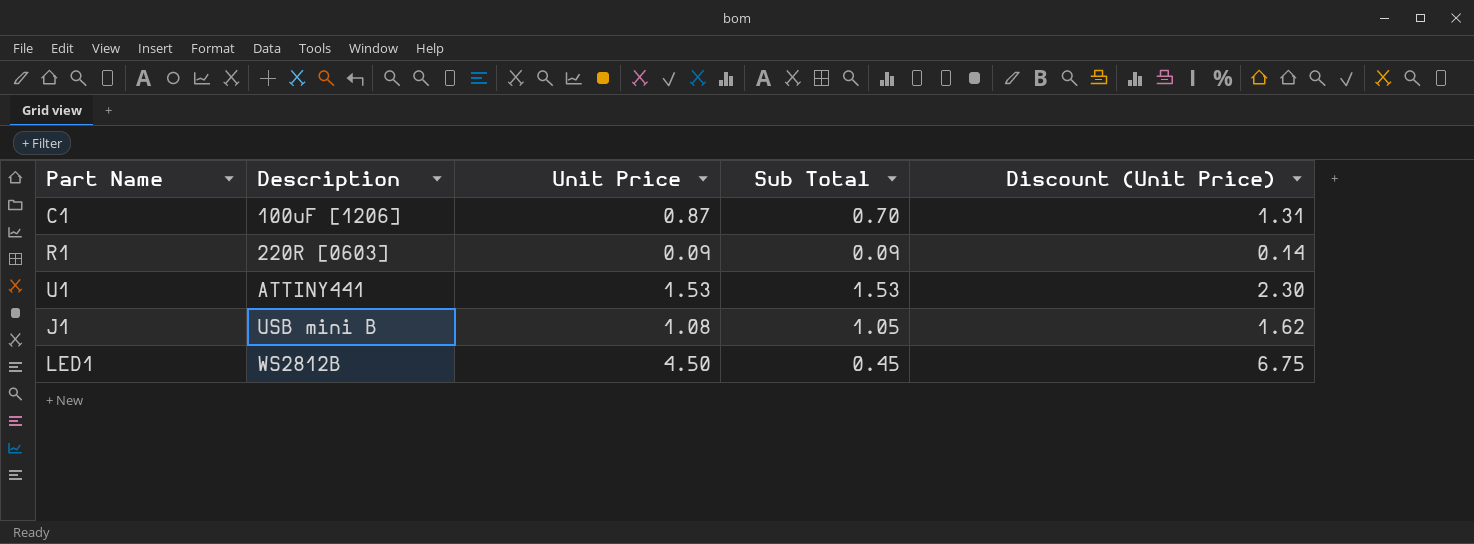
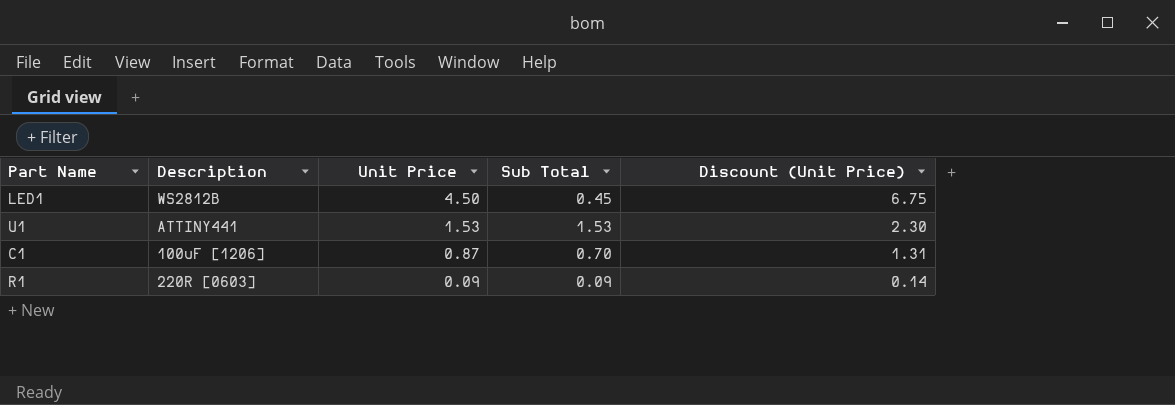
row order: Description ascending -> Unit Price descending
row J1: USB mini B | 1.08 | 1.05 | 1.62 -> none

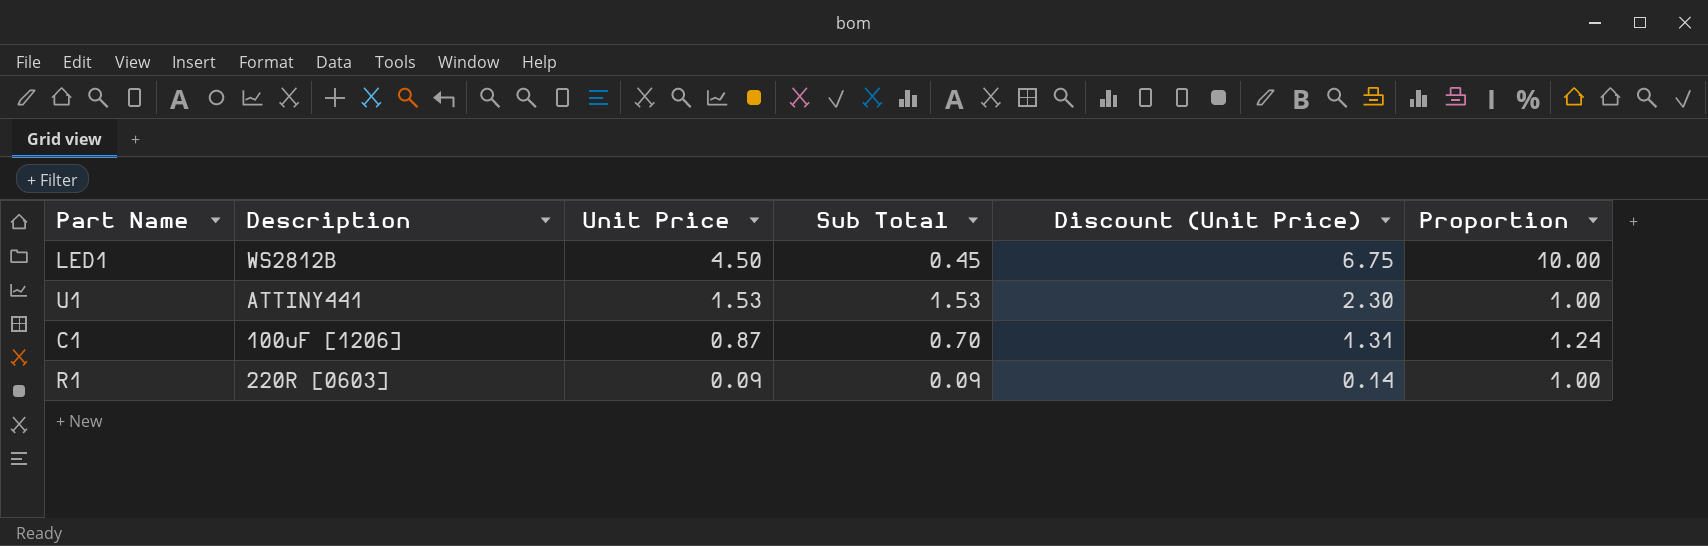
column Proportion | formula: none -> [Unit Price] / [Sub Total]

